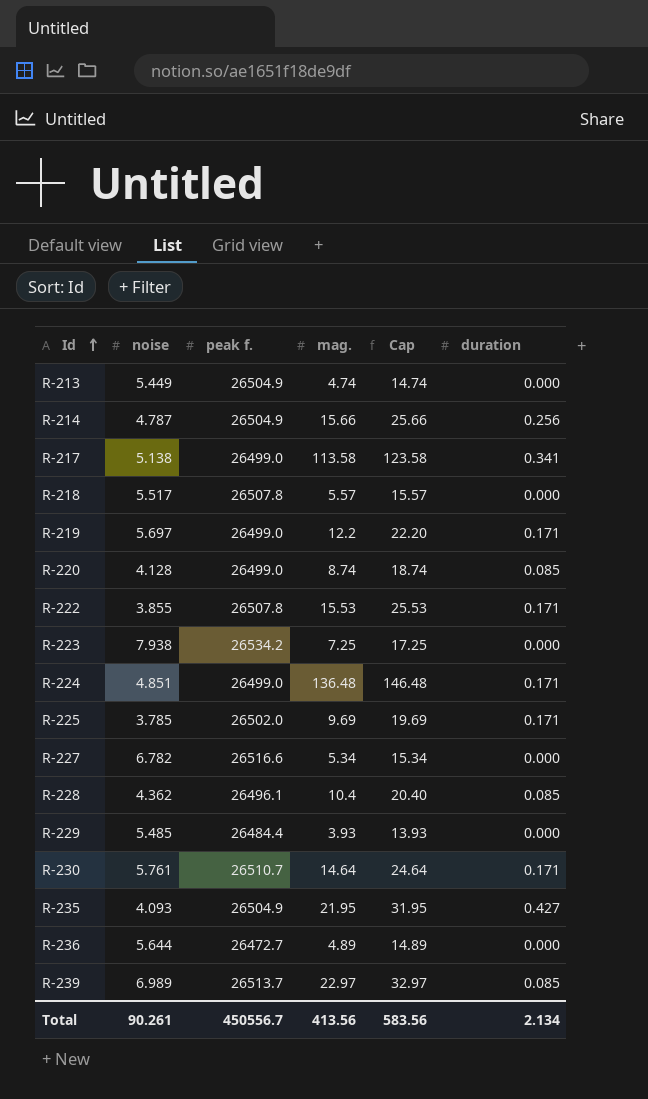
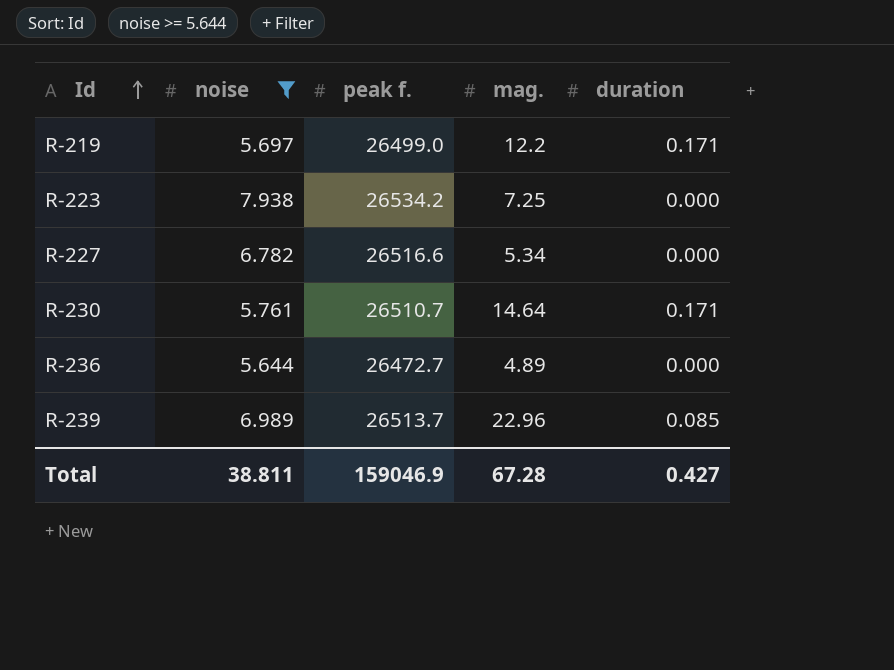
filter: none -> noise >= 5.644
column Cap | formula: [mag.] + 10 -> none
R-239 | mag.: 22.97 -> 22.96
Total | noise: 90.261 -> 38.811
Total | peak f.: 450556.7 -> 159046.9
Total | mag.: 413.56 -> 67.28
Total | duration: 2.134 -> 0.427

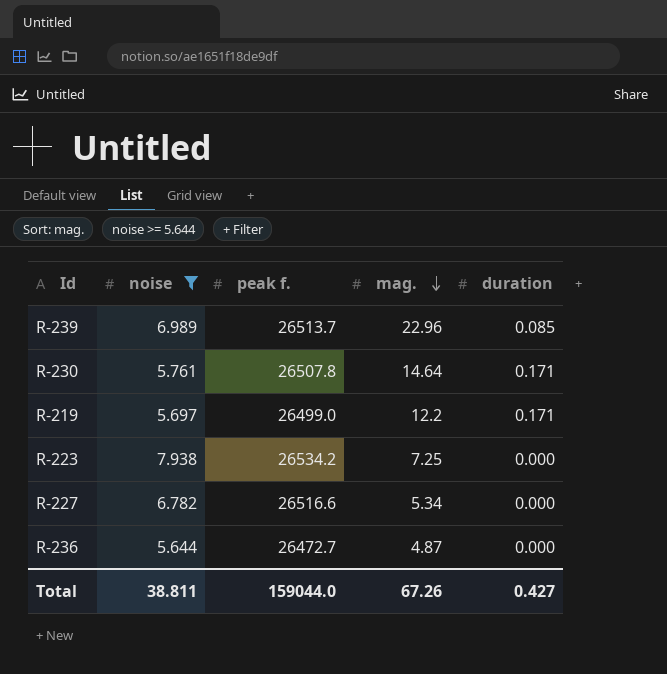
row order: Id ascending -> mag. descending
R-230 | peak f.: 26510.7 -> 26507.8
R-236 | mag.: 4.89 -> 4.87
Total | peak f.: 159046.9 -> 159044.0
Total | mag.: 67.28 -> 67.26

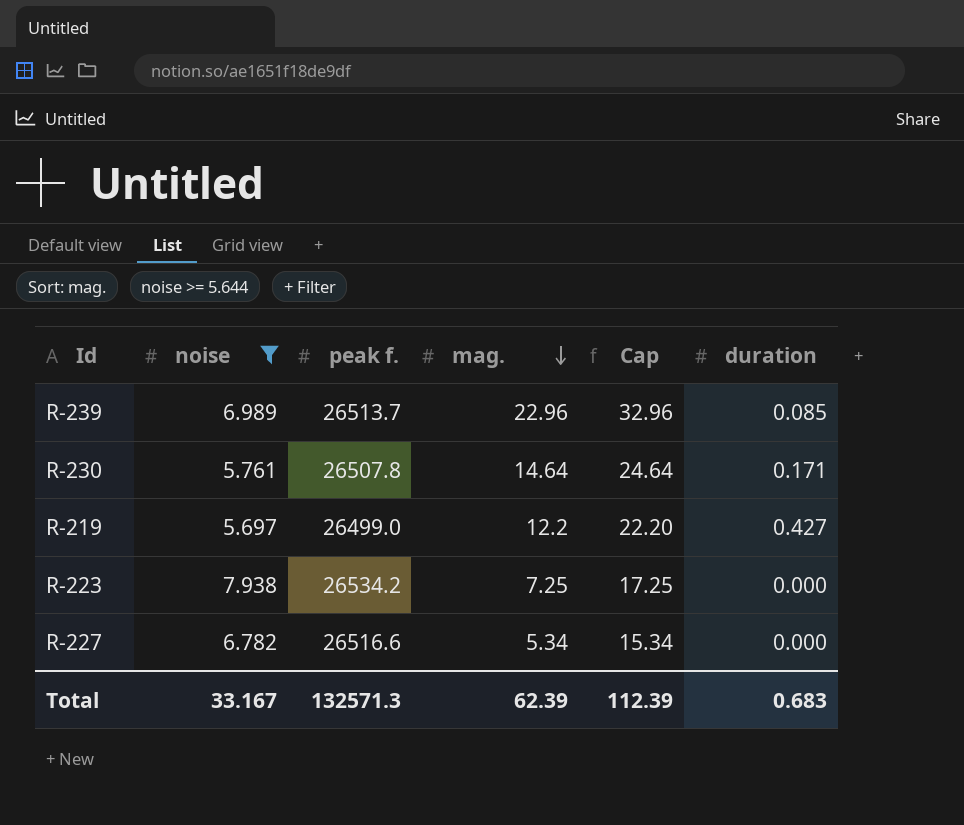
column Cap | formula: none -> [mag.] + 10
row R-236: 5.644 | 26472.7 | 4.87 | 0.000 -> none
R-219 | duration: 0.171 -> 0.427
Total | noise: 38.811 -> 33.167
Total | peak f.: 159044.0 -> 132571.3
Total | mag.: 67.26 -> 62.39
Total | duration: 0.427 -> 0.683

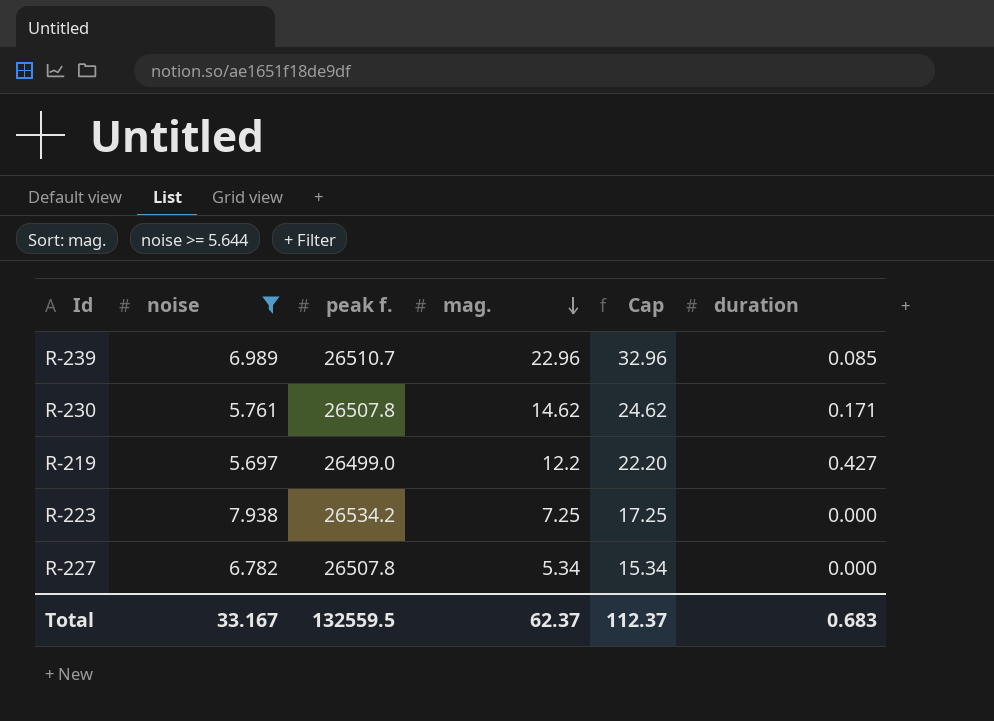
R-239 | peak f.: 26513.7 -> 26510.7
R-230 | mag.: 14.64 -> 14.62
R-230 | Cap: 24.64 -> 24.62
R-227 | peak f.: 26516.6 -> 26507.8
Total | peak f.: 132571.3 -> 132559.5
Total | mag.: 62.39 -> 62.37
Total | Cap: 112.39 -> 112.37

